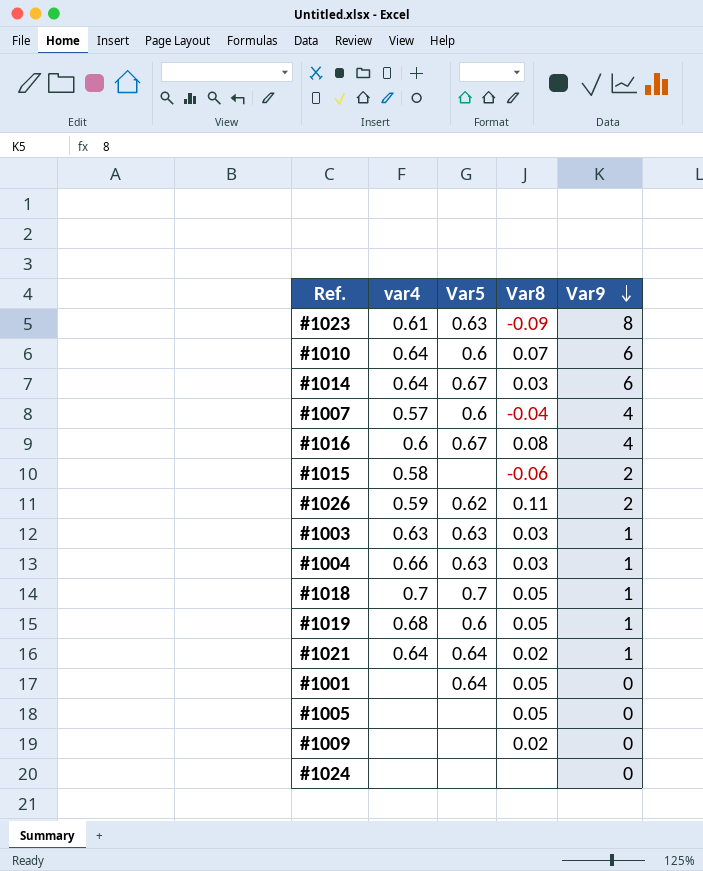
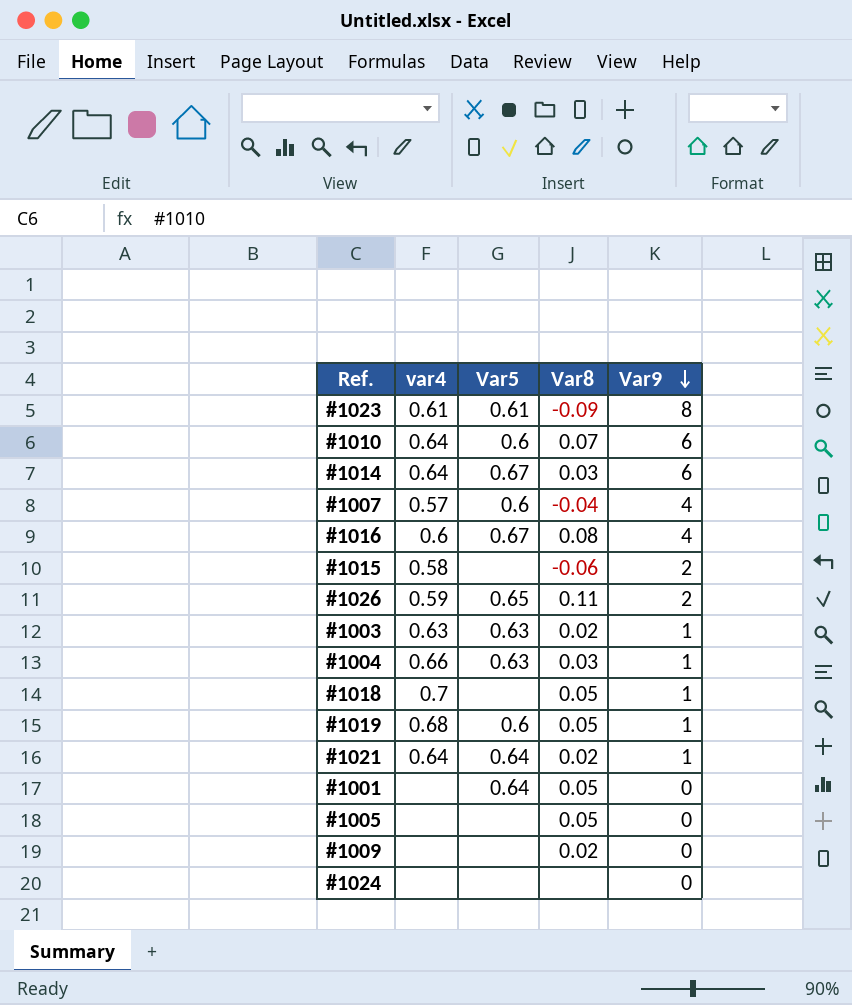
#1023 | Var5: 0.63 -> 0.61
#1026 | Var5: 0.62 -> 0.65
#1003 | Var8: 0.03 -> 0.02
#1018 | Var5: 0.7 -> none

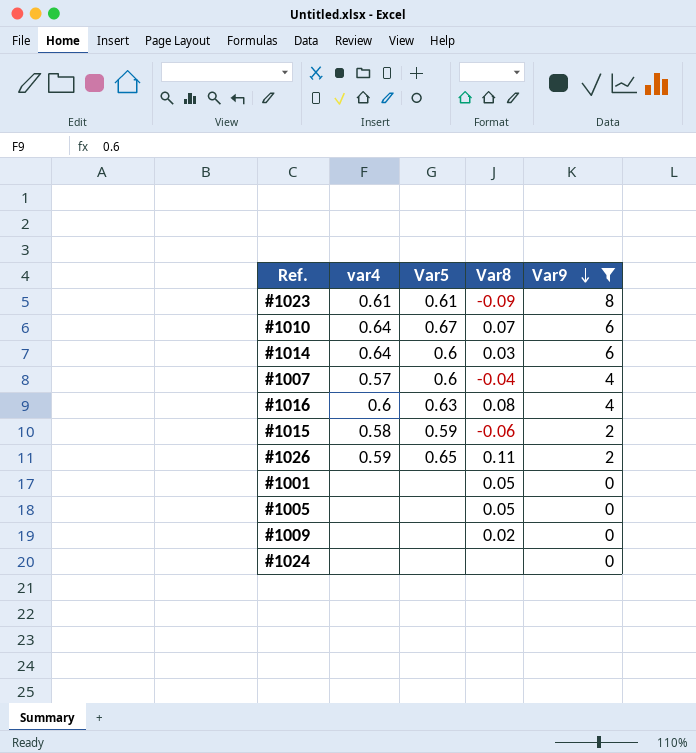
filter: none -> Var9 != 1
#1010 | Var5: 0.6 -> 0.67
#1014 | Var5: 0.67 -> 0.6
#1016 | Var5: 0.67 -> 0.63
#1015 | Var5: none -> 0.59
#1001 | Var5: 0.64 -> none

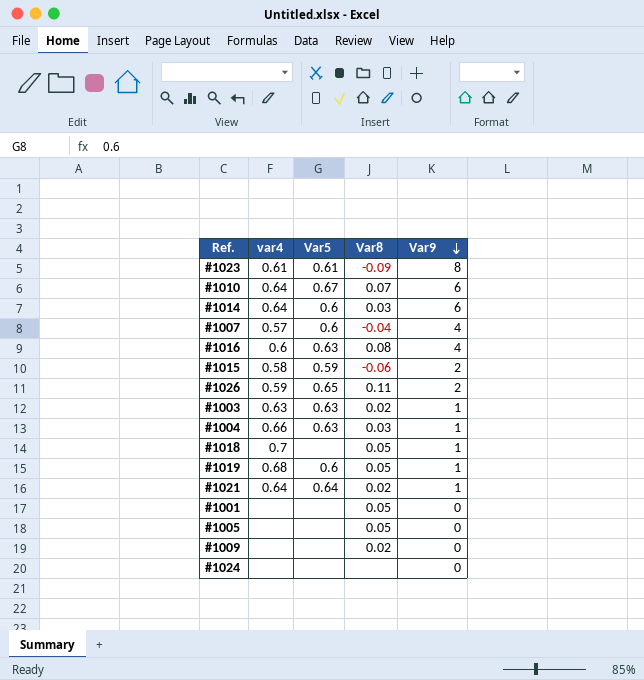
filter: Var9 != 1 -> none

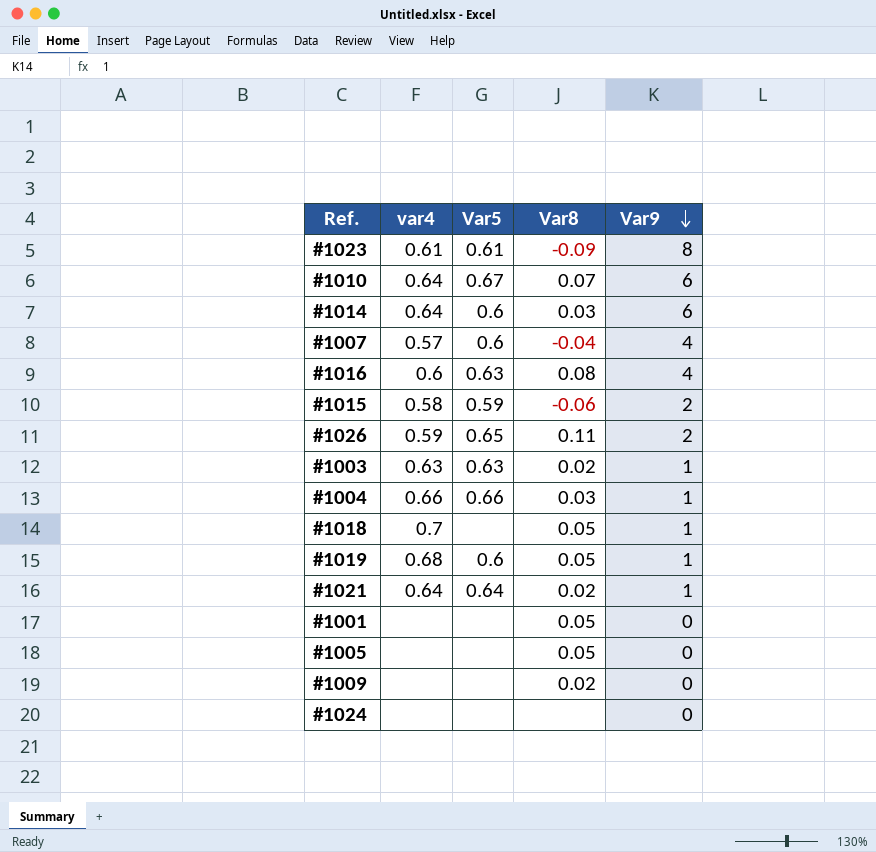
#1004 | Var5: 0.63 -> 0.66

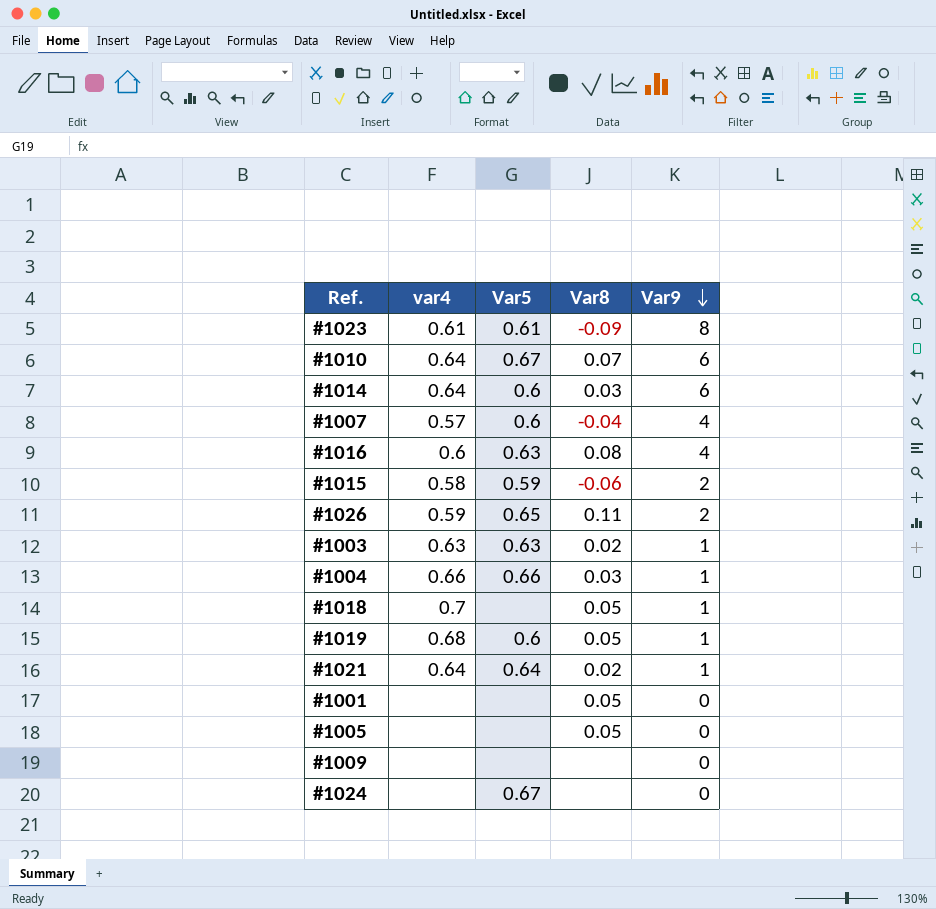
#1009 | Var8: 0.02 -> none
#1024 | Var5: none -> 0.67

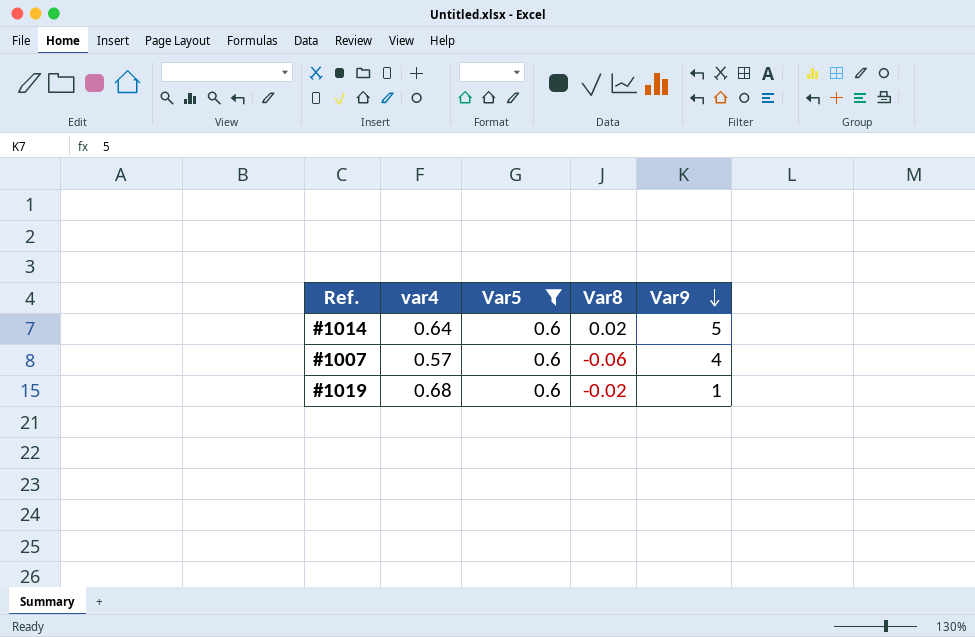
filter: none -> Var5 = 0.6
#1014 | Var8: 0.03 -> 0.02
#1014 | Var9: 6 -> 5
#1007 | Var8: -0.04 -> -0.06
#1019 | Var8: 0.05 -> -0.02

